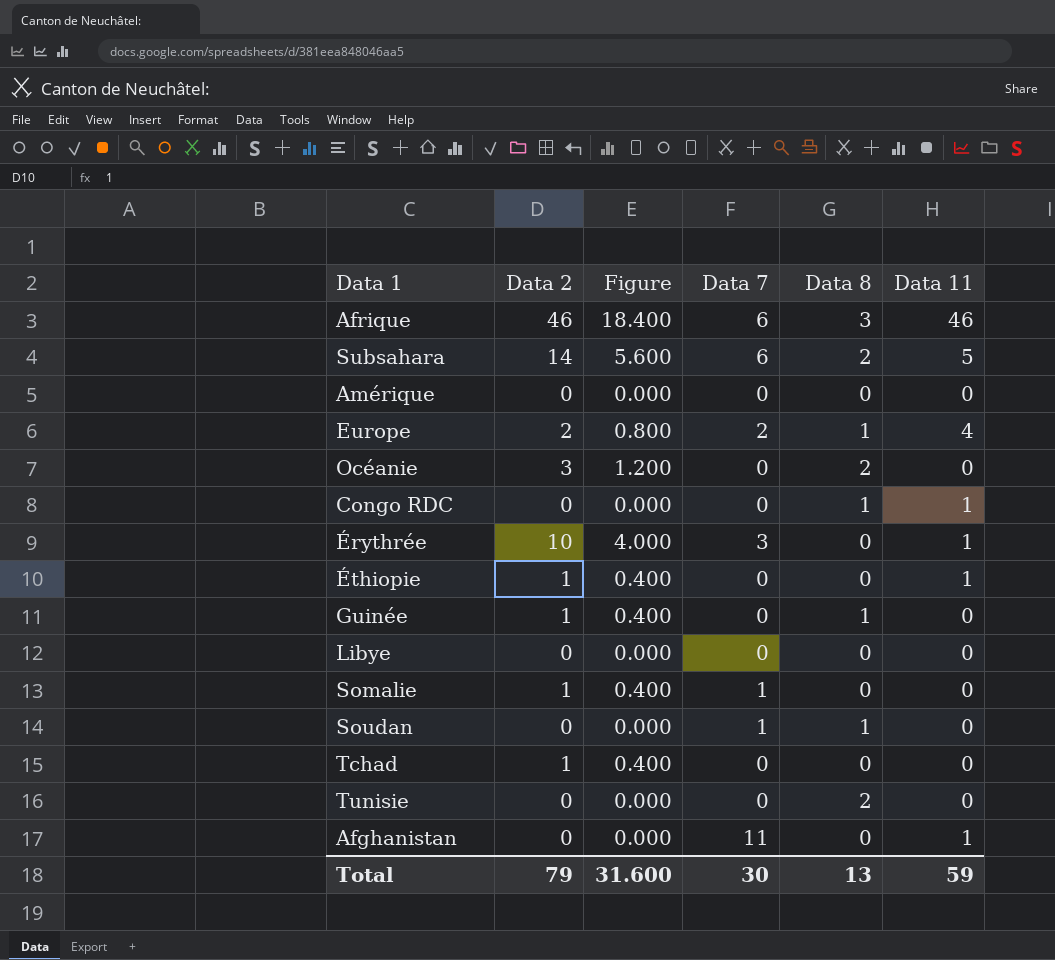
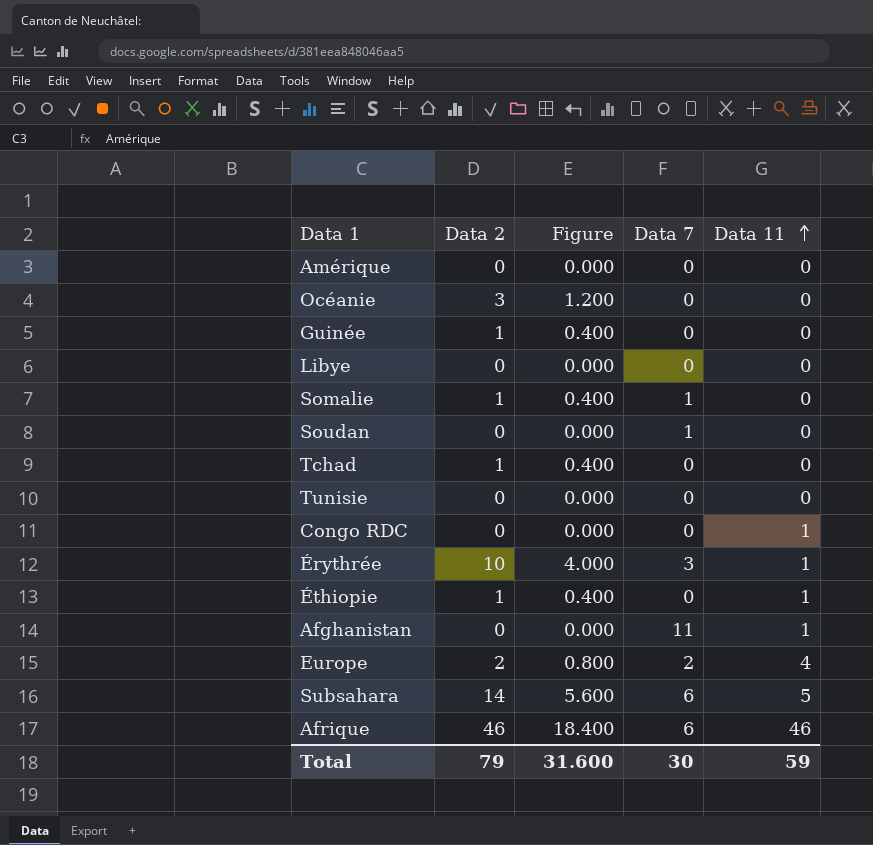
row order: none -> Data 11 ascending
column Data 8 | position: 5 -> none

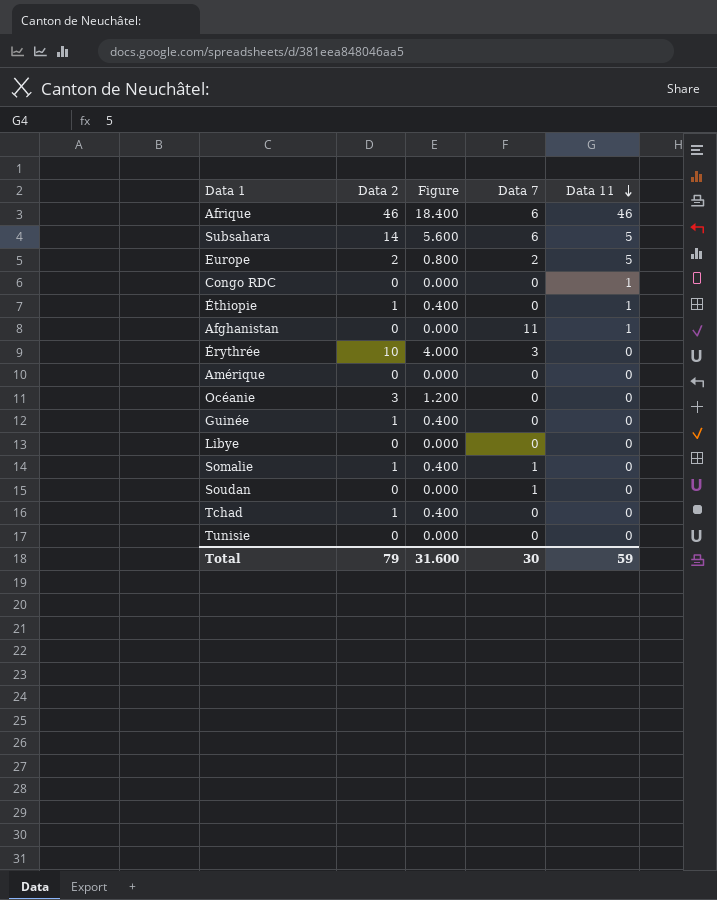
row order: Data 11 ascending -> Data 11 descending
Europe | Data 11: 4 -> 5
Érythrée | Data 11: 1 -> 0

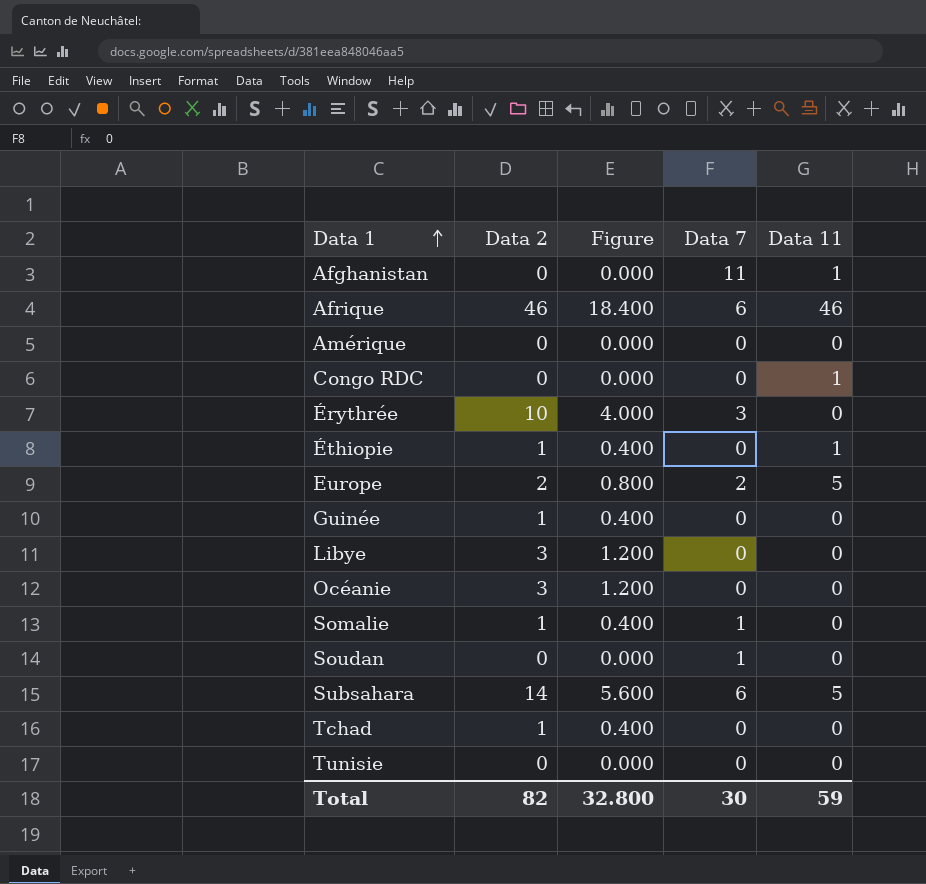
row order: Data 11 descending -> Data 1 ascending
Libye | Data 2: 0 -> 3
Libye | Figure: 0.000 -> 1.200
Total | Data 2: 79 -> 82
Total | Figure: 31.600 -> 32.800

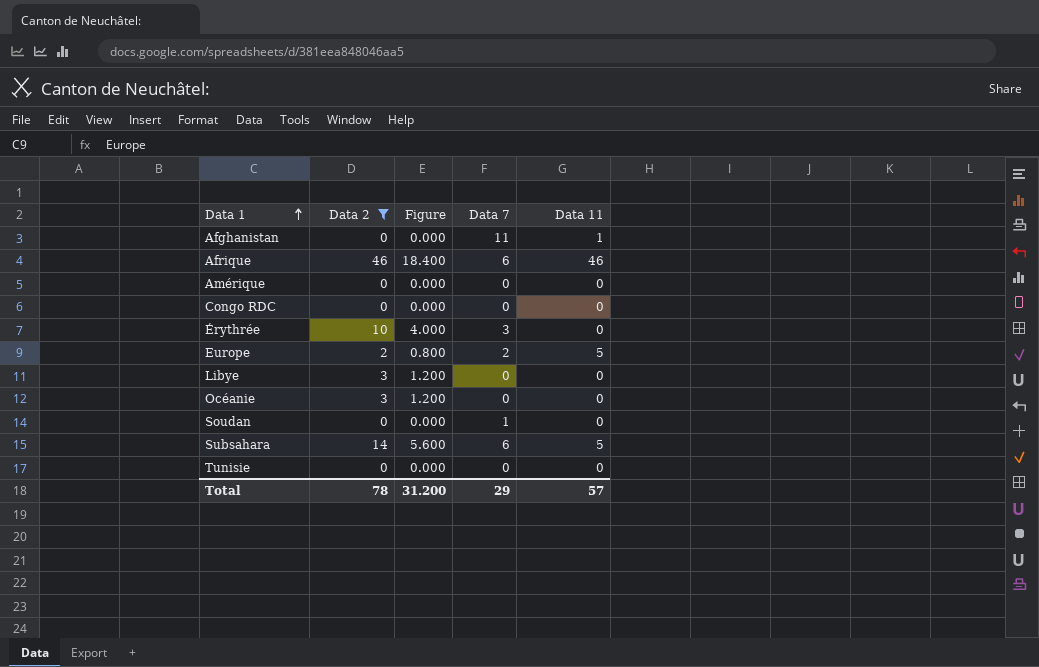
filter: none -> Data 2 != 1
Congo RDC | Data 11: 1 -> 0
Total | Data 2: 82 -> 78
Total | Figure: 32.800 -> 31.200
Total | Data 7: 30 -> 29
Total | Data 11: 59 -> 57

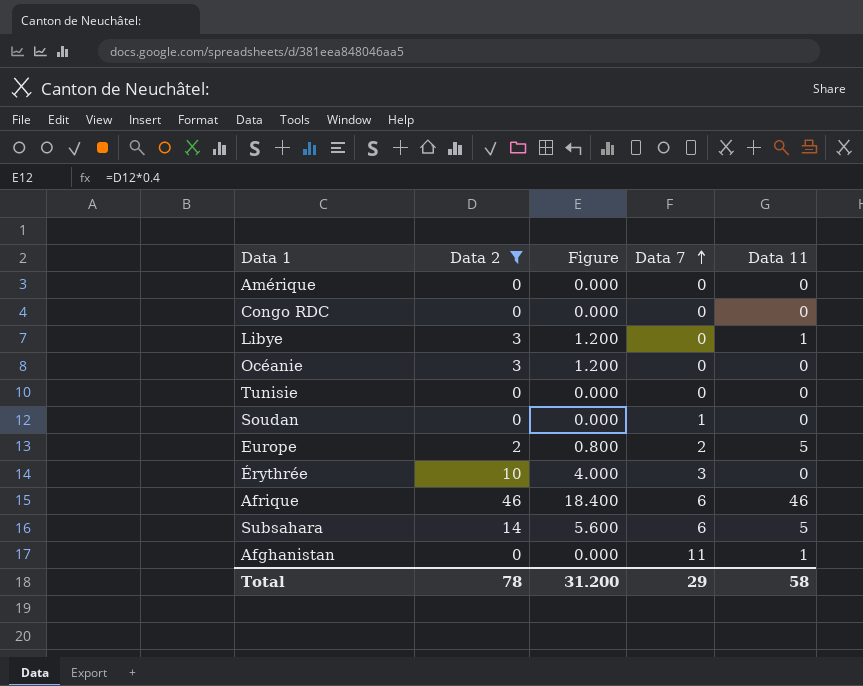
row order: Data 1 ascending -> Data 7 ascending
Libye | Data 11: 0 -> 1
Total | Data 11: 57 -> 58

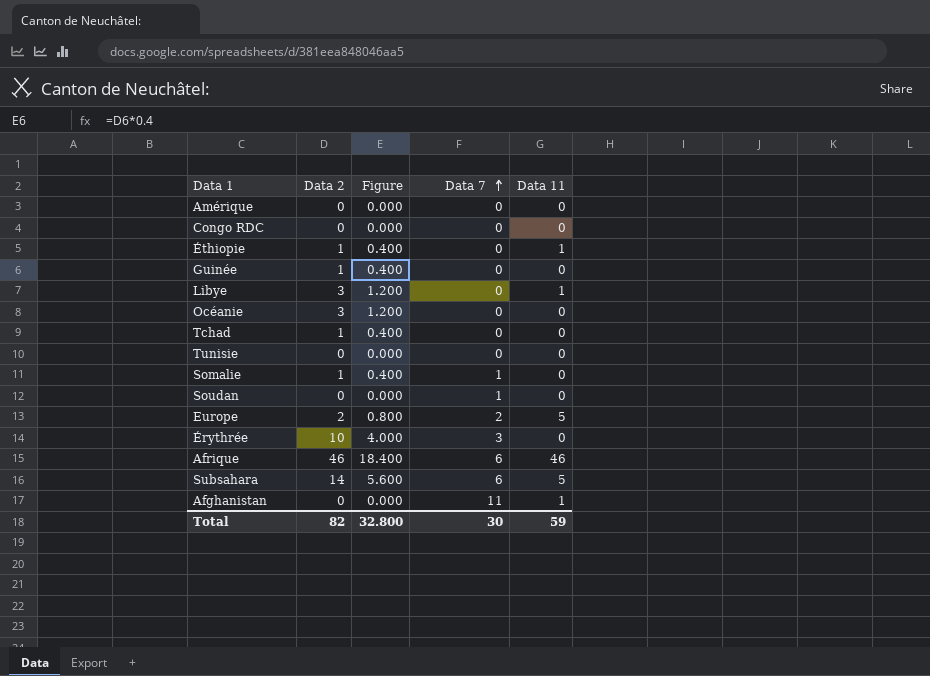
filter: Data 2 != 1 -> none
Total | Data 2: 78 -> 82
Total | Figure: 31.200 -> 32.800
Total | Data 7: 29 -> 30
Total | Data 11: 58 -> 59

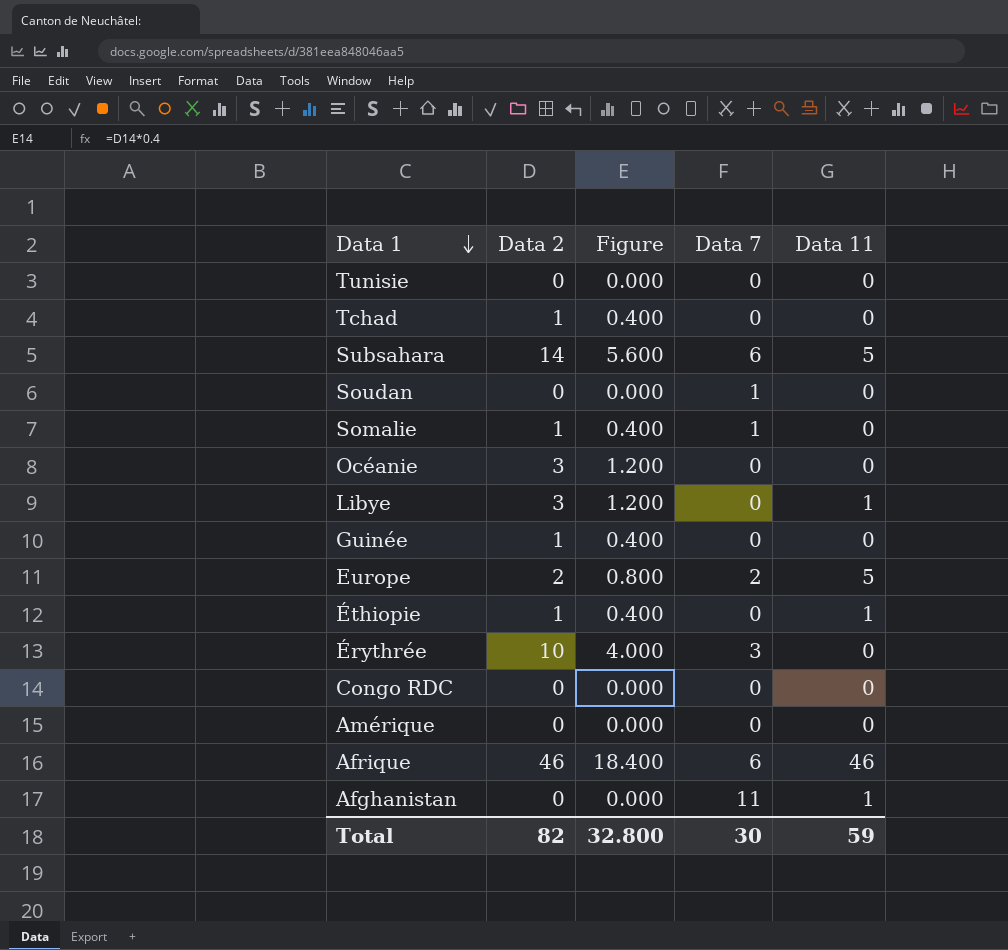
row order: Data 7 ascending -> Data 1 descending

